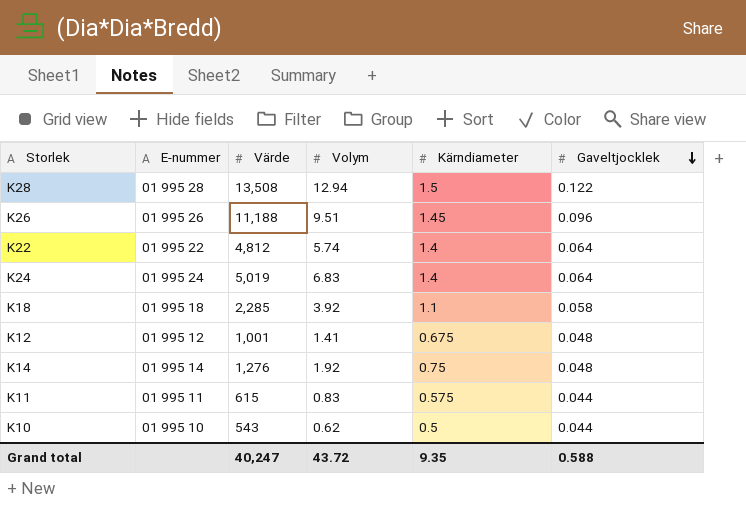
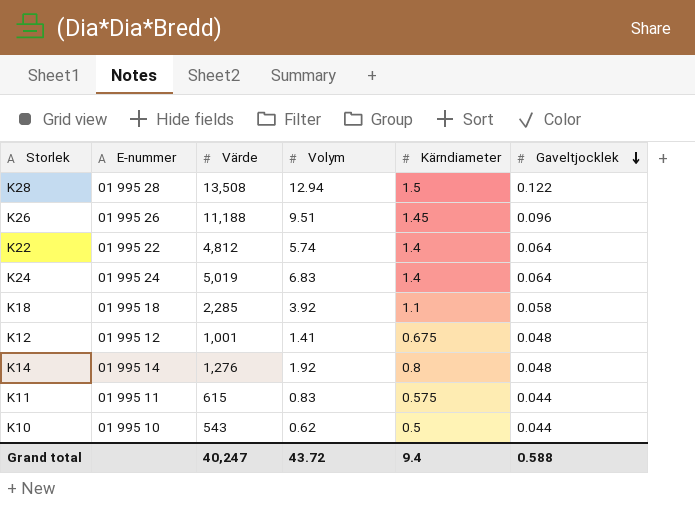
K14 | Kärndiameter: 0.75 -> 0.8
Grand total | Kärndiameter: 9.35 -> 9.4

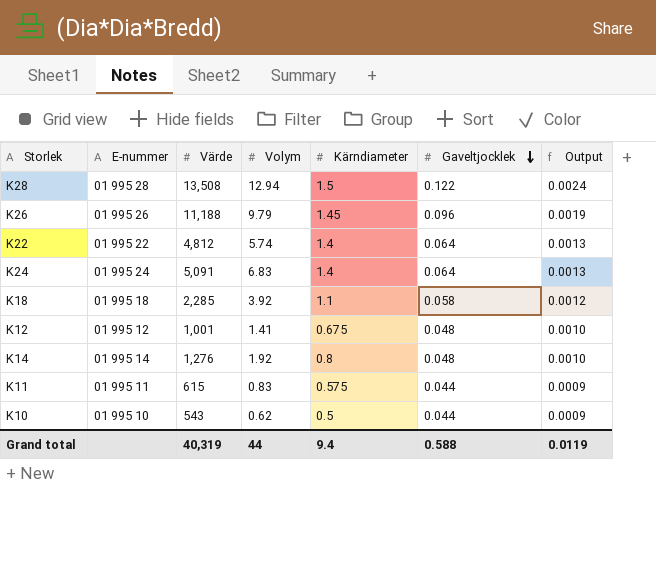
column Output | formula: none -> [Gaveltjocklek] * 0.02
K26 | Volym: 9.51 -> 9.79
K24 | Värde: 5,019 -> 5,091
Grand total | Värde: 40,247 -> 40,319
Grand total | Volym: 43.72 -> 44

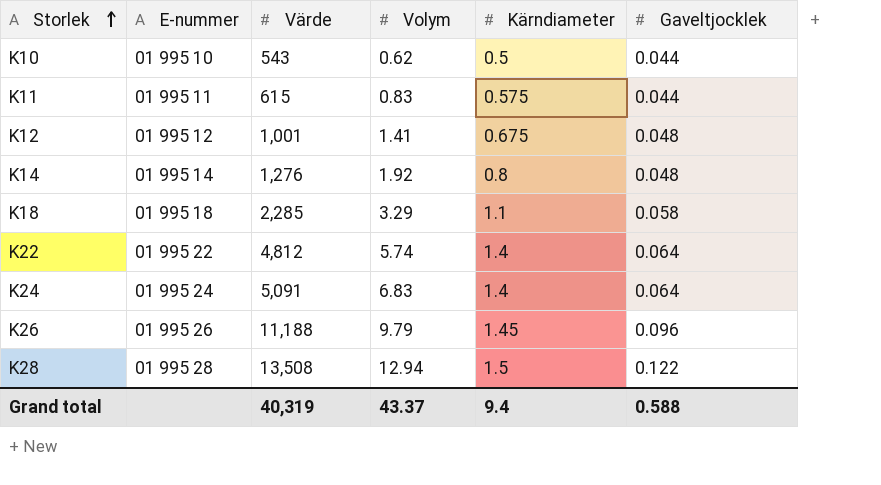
row order: Gaveltjocklek descending -> Storlek ascending
column Output | formula: [Gaveltjocklek] * 0.02 -> none
K18 | Volym: 3.92 -> 3.29
Grand total | Volym: 44 -> 43.37

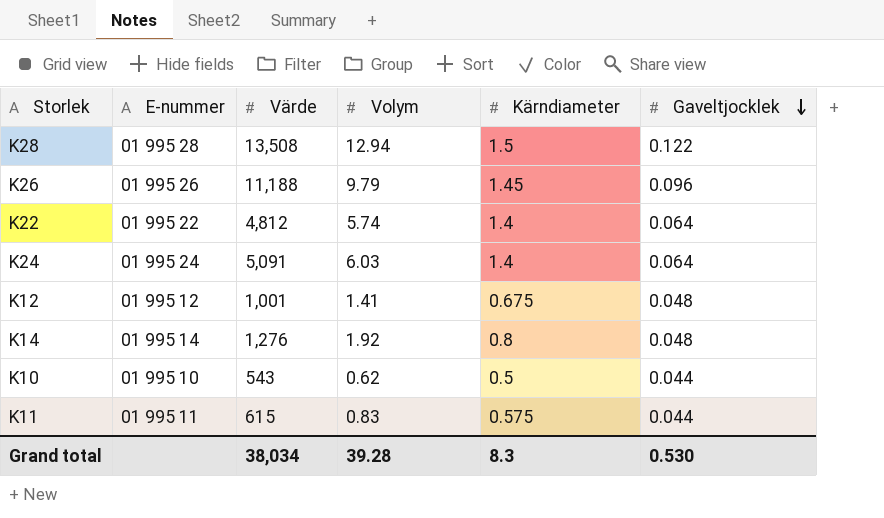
row order: Storlek ascending -> Gaveltjocklek descending
row K18: 01 995 18 | 2,285 | 3.29 | 1.1 | 0.058 -> none
K24 | Volym: 6.83 -> 6.03
Grand total | Värde: 40,319 -> 38,034
Grand total | Volym: 43.37 -> 39.28
Grand total | Kärndiameter: 9.4 -> 8.3
Grand total | Gaveltjocklek: 0.588 -> 0.530

